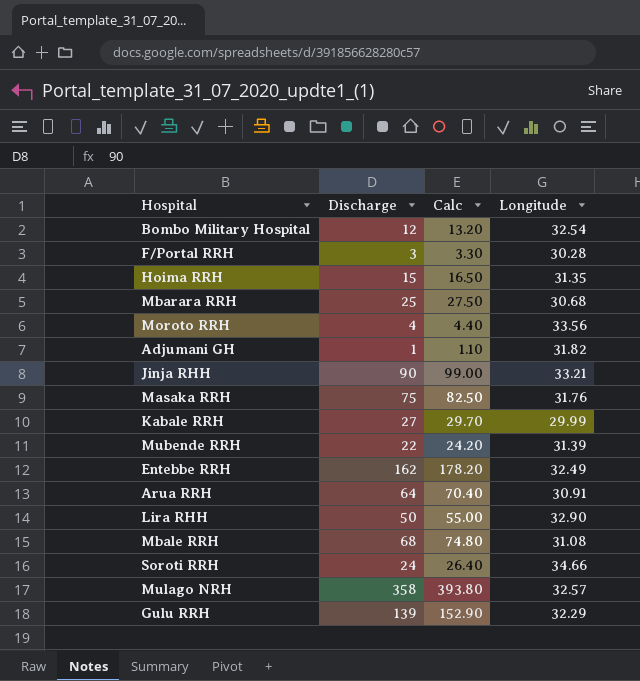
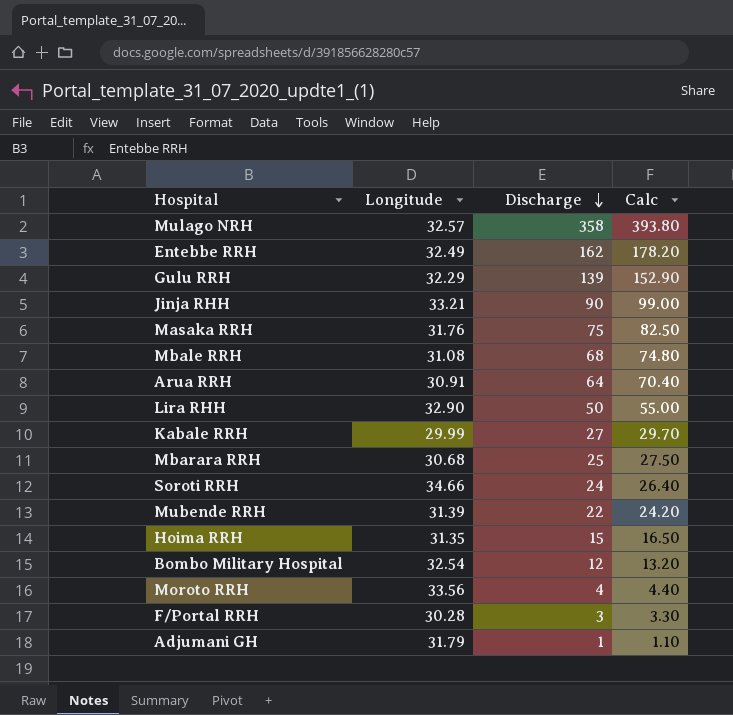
row order: none -> Discharge descending
column Longitude | position: 4 -> 2
Adjumani GH | Longitude: 31.82 -> 31.79

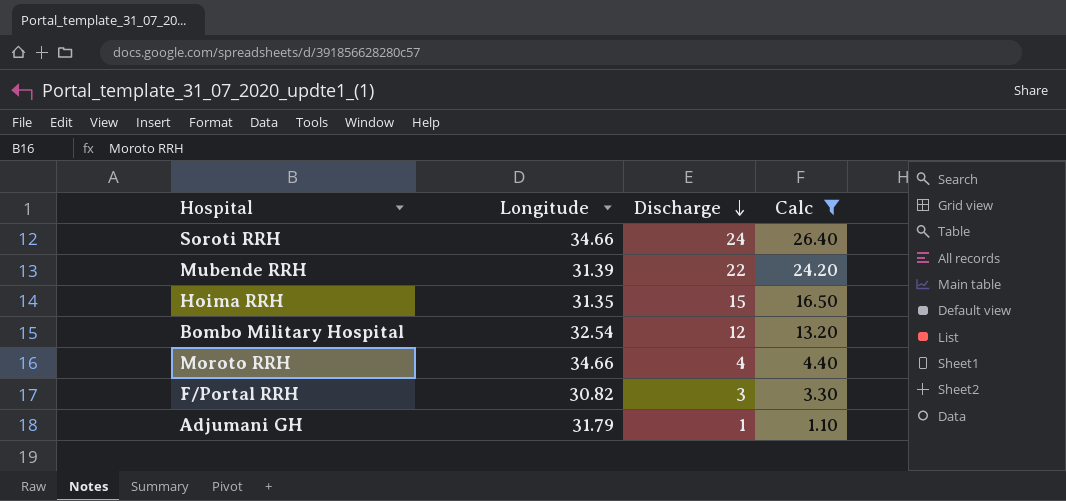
filter: none -> Calc <= 26.40
Moroto RRH | Longitude: 33.56 -> 34.66
F/Portal RRH | Longitude: 30.28 -> 30.82

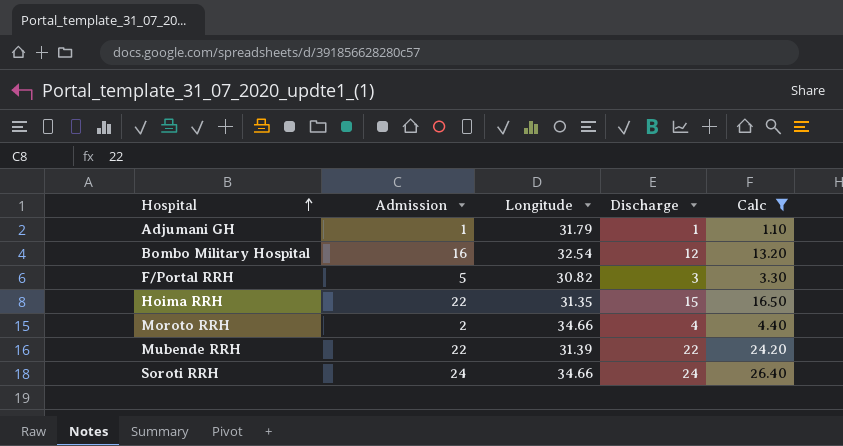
row order: Discharge descending -> Hospital ascending
column Admission | position: none -> 2

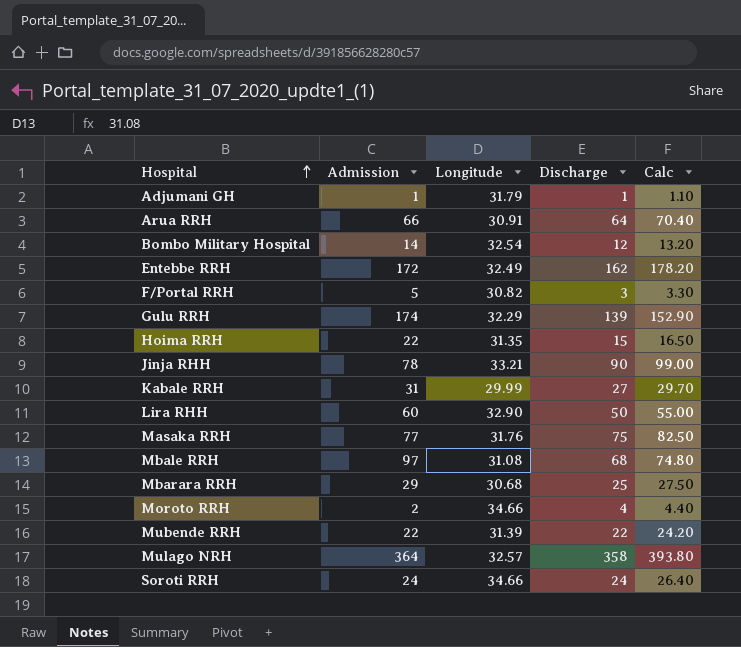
filter: Calc <= 26.40 -> none
Bombo Military Hospital | Admission: 16 -> 14

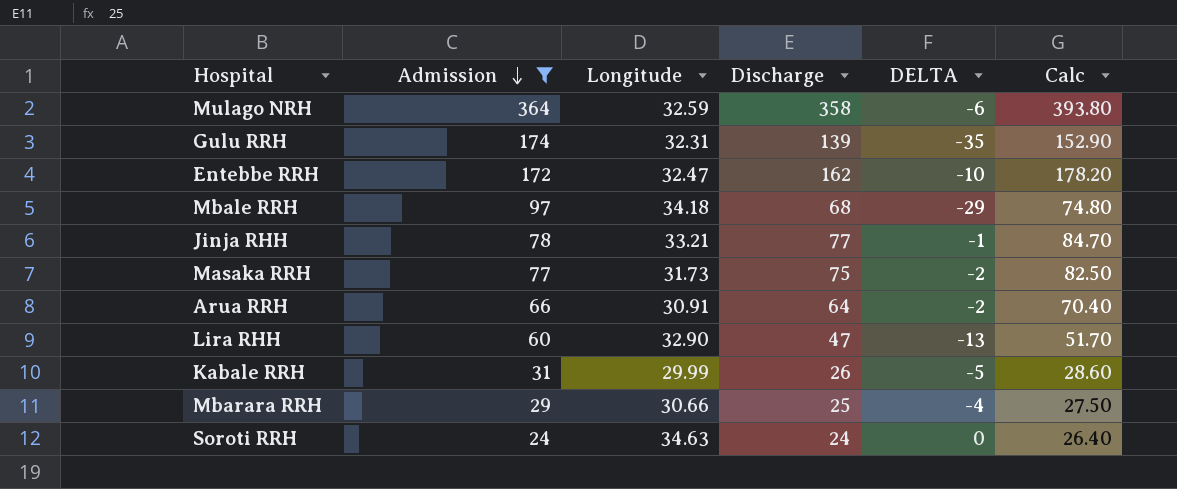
filter: none -> Admission >= 24
row order: Hospital ascending -> Admission descending
column DELTA | formula: none -> [Discharge] - [Admission]
Mulago NRH | Longitude: 32.57 -> 32.59
Gulu RRH | Longitude: 32.29 -> 32.31
Entebbe RRH | Longitude: 32.49 -> 32.47
Mbale RRH | Longitude: 31.08 -> 34.18
Jinja RHH | Discharge: 90 -> 77
Jinja RHH | Calc: 99.00 -> 84.70
Masaka RRH | Longitude: 31.76 -> 31.73
Lira RHH | Discharge: 50 -> 47
Lira RHH | Calc: 55.00 -> 51.70
Kabale RRH | Discharge: 27 -> 26
Kabale RRH | Calc: 29.70 -> 28.60
Mbarara RRH | Longitude: 30.68 -> 30.66
Soroti RRH | Longitude: 34.66 -> 34.63

